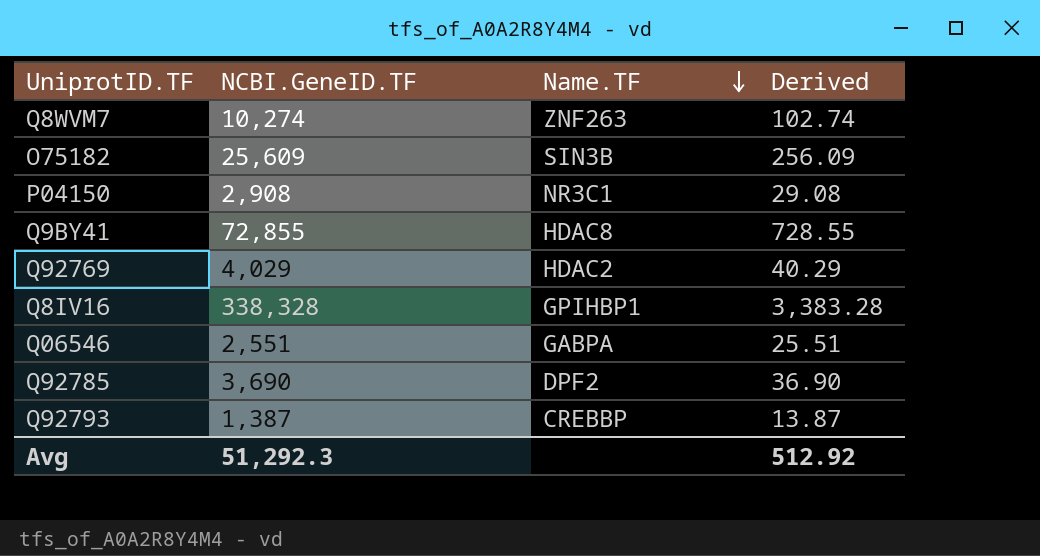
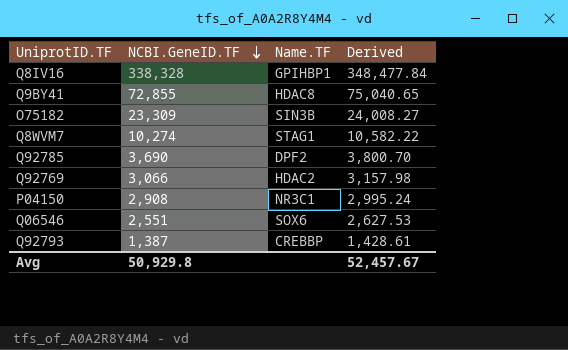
row order: Name.TF descending -> NCBI.GeneID.TF descending
column Derived | formula: [NCBI.GeneID.TF] * 0.01 -> [NCBI.GeneID.TF] * 1.03
O75182 | NCBI.GeneID.TF: 25,609 -> 23,309
Q8WVM7 | Name.TF: ZNF263 -> STAG1
Q92769 | NCBI.GeneID.TF: 4,029 -> 3,066
Q06546 | Name.TF: GABPA -> SOX6
Avg | NCBI.GeneID.TF: 51,292.3 -> 50,929.8
Avg | Derived: 512.92 -> 52,457.67

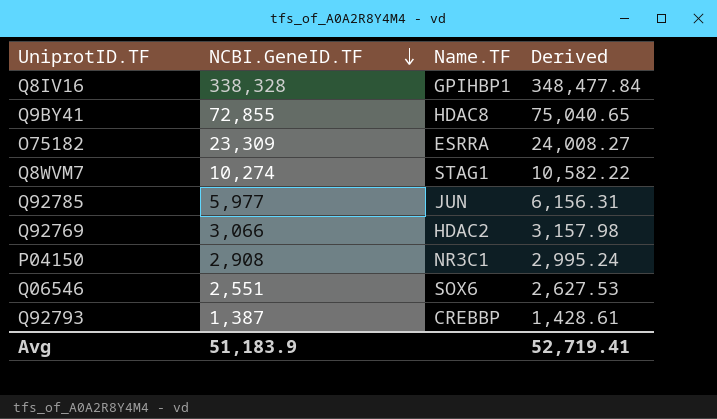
O75182 | Name.TF: SIN3B -> ESRRA
Q92785 | NCBI.GeneID.TF: 3,690 -> 5,977
Q92785 | Name.TF: DPF2 -> JUN
Q92785 | Derived: 3,800.70 -> 6,156.31
Avg | NCBI.GeneID.TF: 50,929.8 -> 51,183.9
Avg | Derived: 52,457.67 -> 52,719.41

